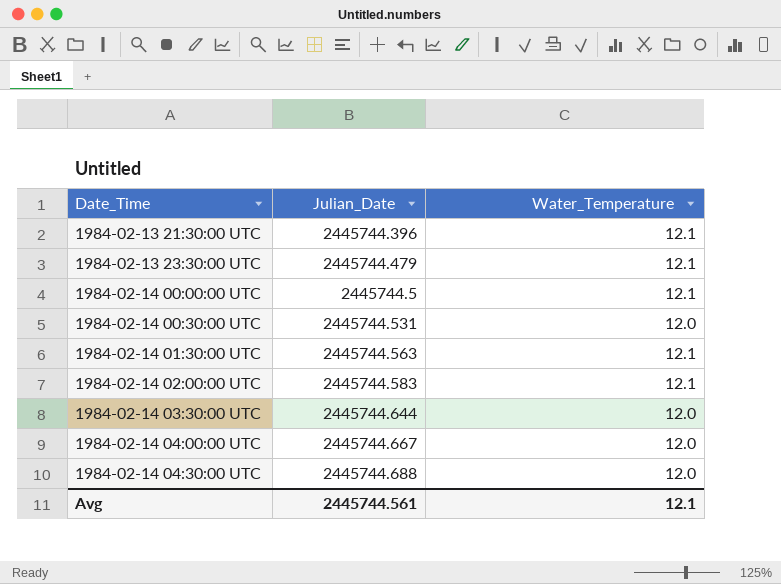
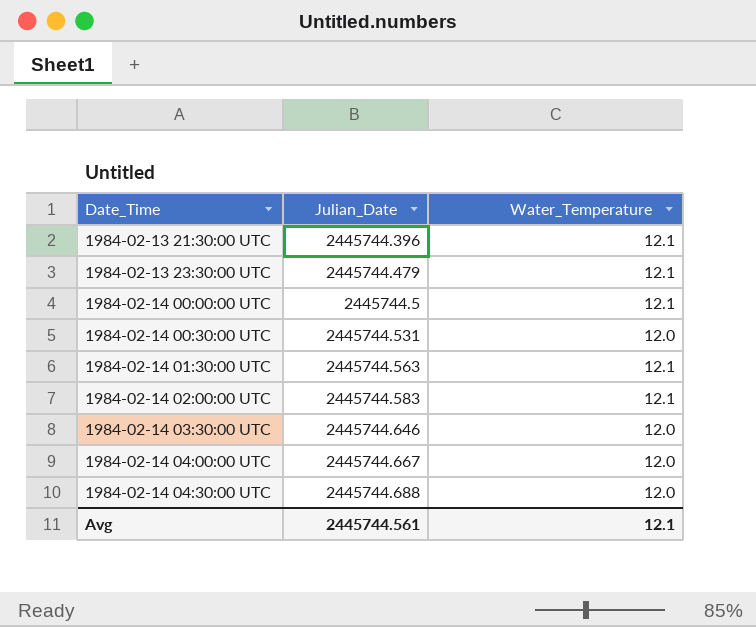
1984-02-14 03:30:00 UTC | Julian_Date: 2445744.644 -> 2445744.646

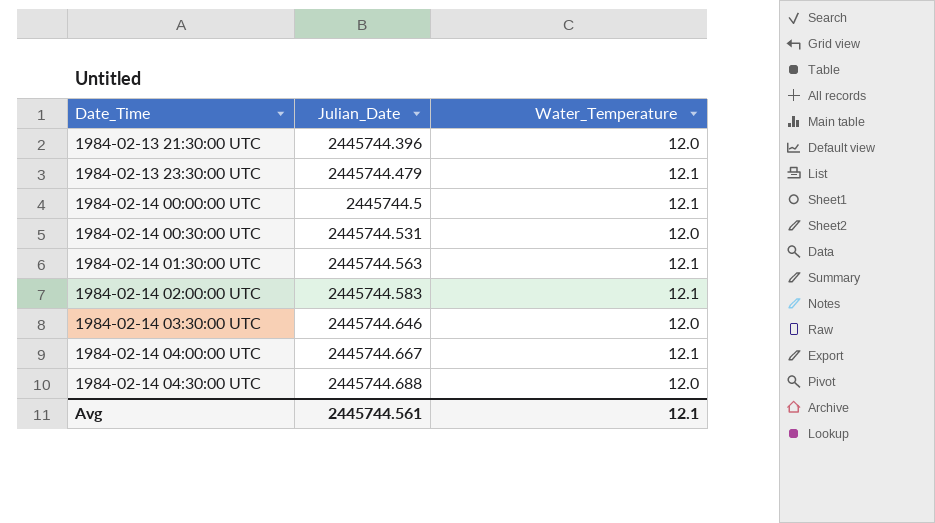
1984-02-13 21:30:00 UTC | Water_Temperature: 12.1 -> 12.0
1984-02-14 04:00:00 UTC | Water_Temperature: 12.0 -> 12.1

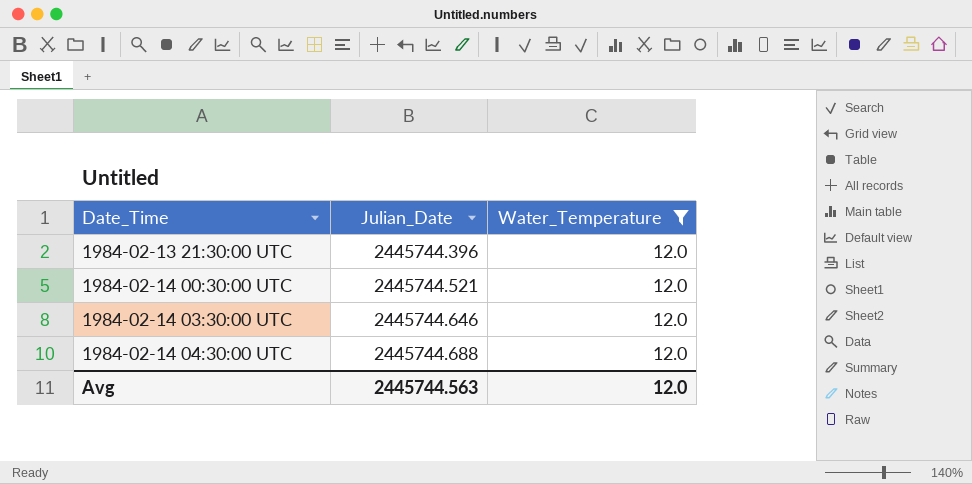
filter: none -> Water_Temperature = 12.0
1984-02-14 00:30:00 UTC | Julian_Date: 2445744.531 -> 2445744.521
Avg | Julian_Date: 2445744.561 -> 2445744.563
Avg | Water_Temperature: 12.1 -> 12.0

